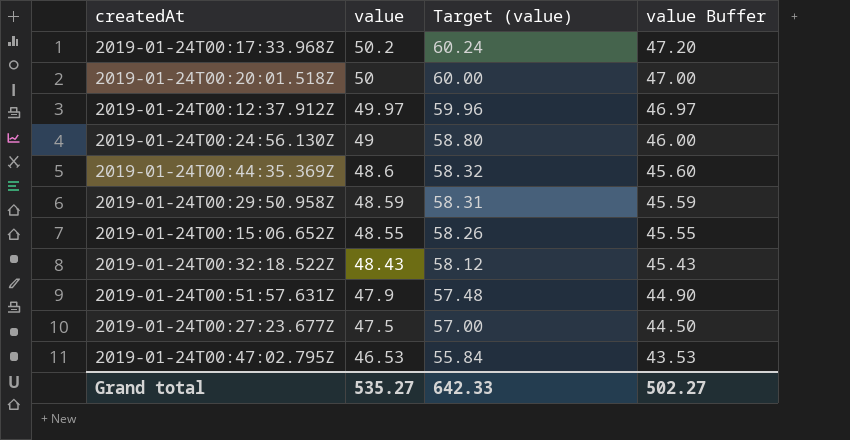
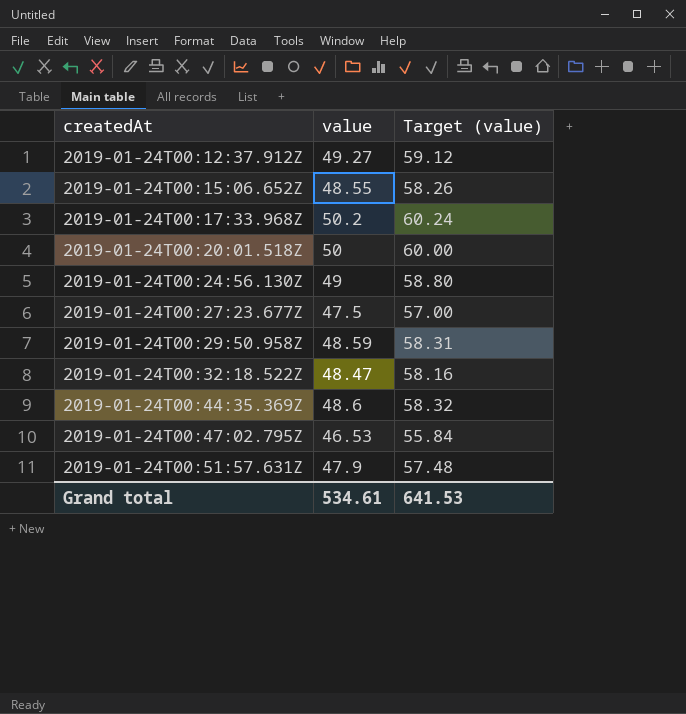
row order: value descending -> createdAt ascending
column value Buffer | formula: [value] - 3 -> none
2019-01-24T00:12:37.912Z | value: 49.97 -> 49.27
2019-01-24T00:12:37.912Z | Target (value): 59.96 -> 59.12
2019-01-24T00:32:18.522Z | value: 48.43 -> 48.47
2019-01-24T00:32:18.522Z | Target (value): 58.12 -> 58.16
Grand total | value: 535.27 -> 534.61
Grand total | Target (value): 642.33 -> 641.53

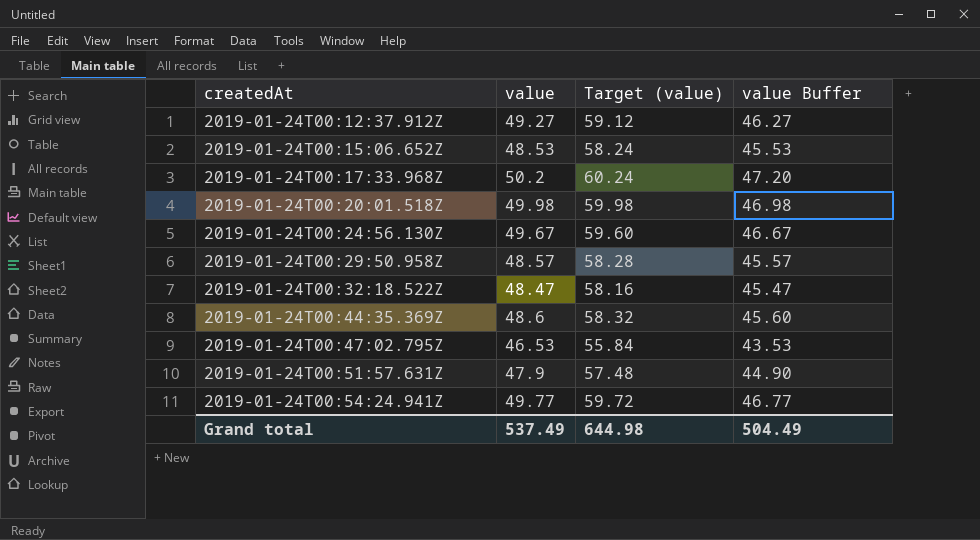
column value Buffer | formula: none -> [value] - 3
row 2019-01-24T00:27:23.677Z: 47.5 | 57.00 -> none
2019-01-24T00:15:06.652Z | value: 48.55 -> 48.53
2019-01-24T00:15:06.652Z | Target (value): 58.26 -> 58.24
2019-01-24T00:20:01.518Z | value: 50 -> 49.98
2019-01-24T00:20:01.518Z | Target (value): 60.00 -> 59.98
2019-01-24T00:24:56.130Z | value: 49 -> 49.67
2019-01-24T00:24:56.130Z | Target (value): 58.80 -> 59.60
2019-01-24T00:29:50.958Z | value: 48.59 -> 48.57
2019-01-24T00:29:50.958Z | Target (value): 58.31 -> 58.28
row 2019-01-24T00:54:24.941Z: none -> 49.77 | 59.72 | 46.77
Grand total | value: 534.61 -> 537.49
Grand total | Target (value): 641.53 -> 644.98

